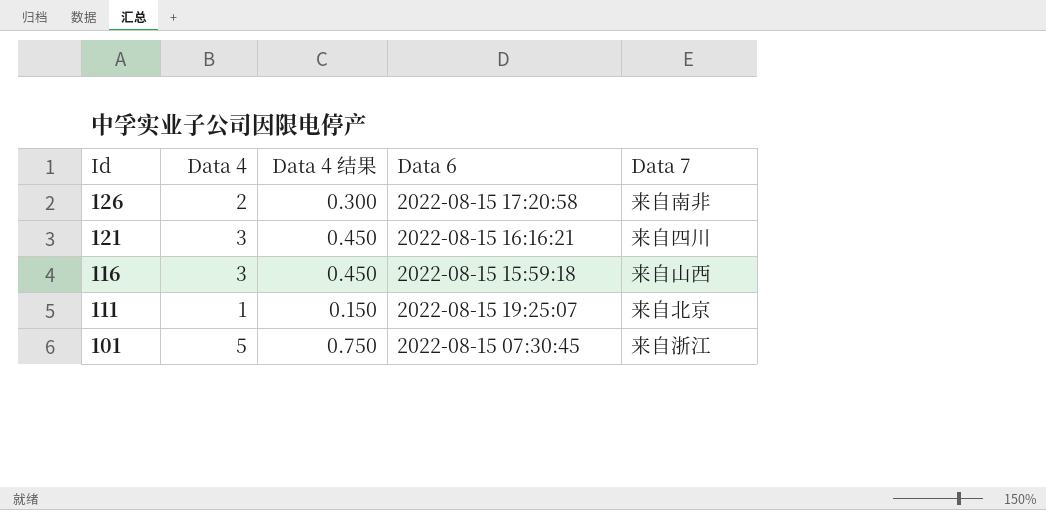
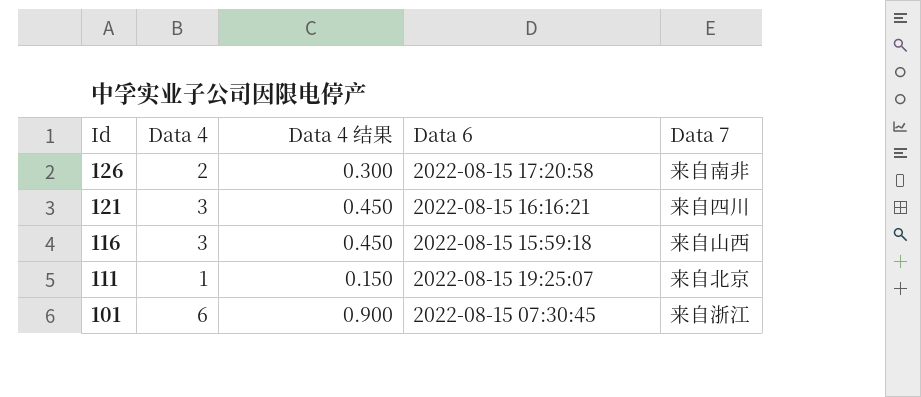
101 | Data 4: 5 -> 6
101 | Data 4 结果: 0.750 -> 0.900

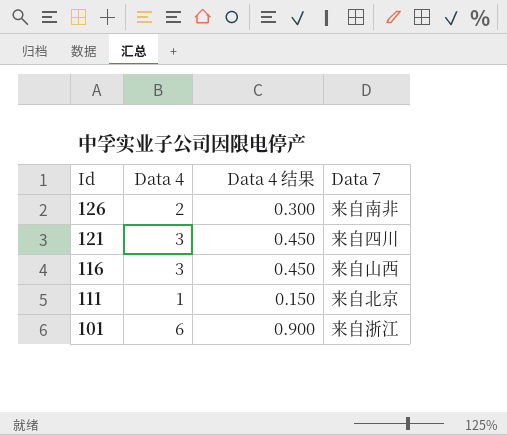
column Data 6 | position: 4 -> none

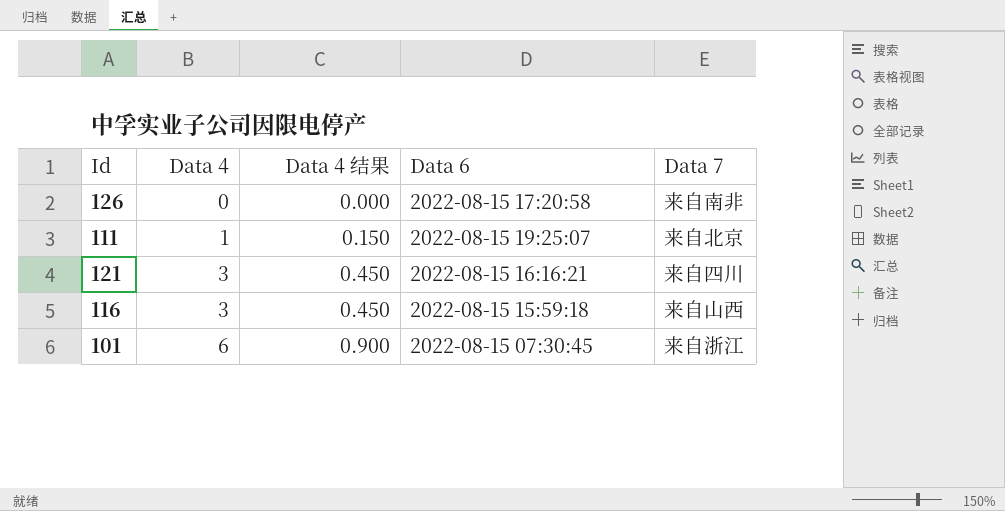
row order: Id descending -> Data 4 ascending
column Data 6 | position: none -> 4
126 | Data 4: 2 -> 0
126 | Data 4 结果: 0.300 -> 0.000

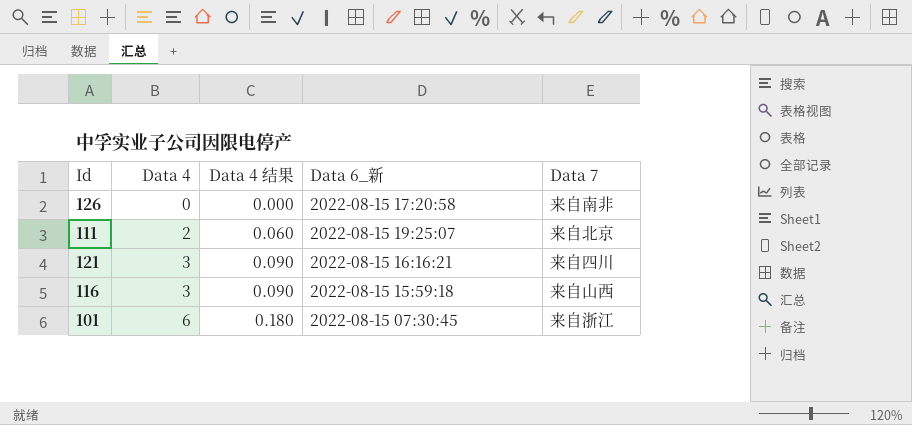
column Data 4 结果 | formula: [Data 4] * 0.15 -> [Data 4] * 0.03
column name: Data 6 -> Data 6_新
111 | Data 4: 1 -> 2

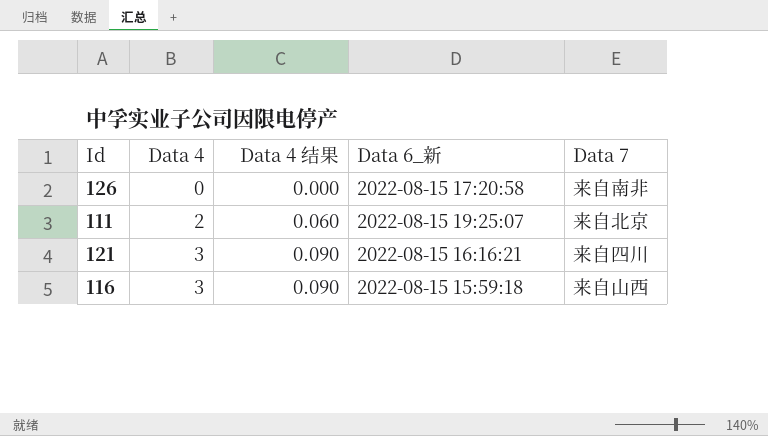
row 101: 6 | 0.180 | 2022-08-15 07:30:45 | 来自浙江 -> none

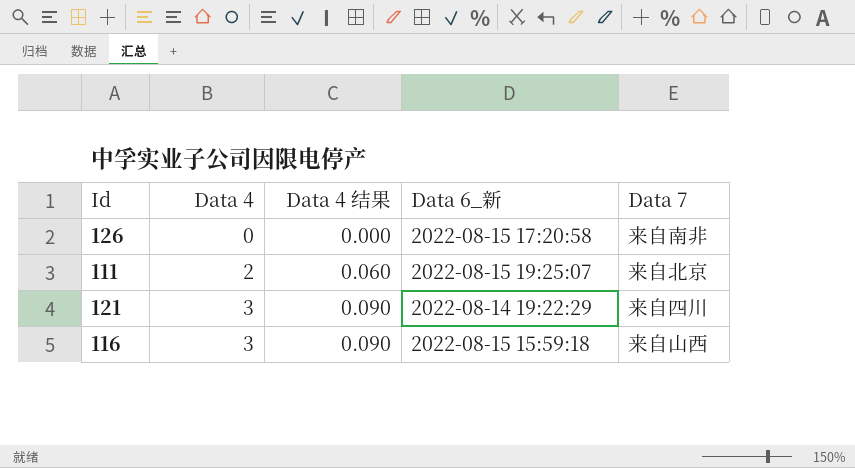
121 | Data 6_新: 2022-08-15 16:16:21 -> 2022-08-14 19:22:29

